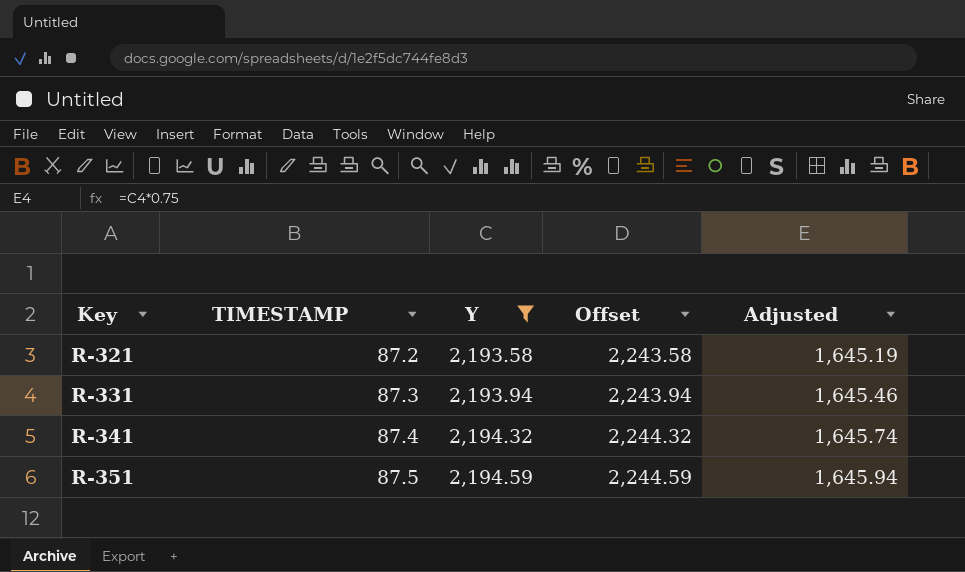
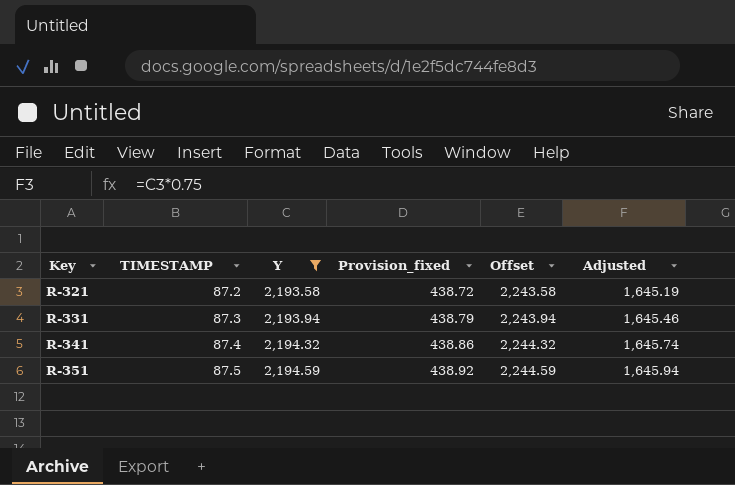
column Provision_fixed | formula: none -> [Y] * 0.2

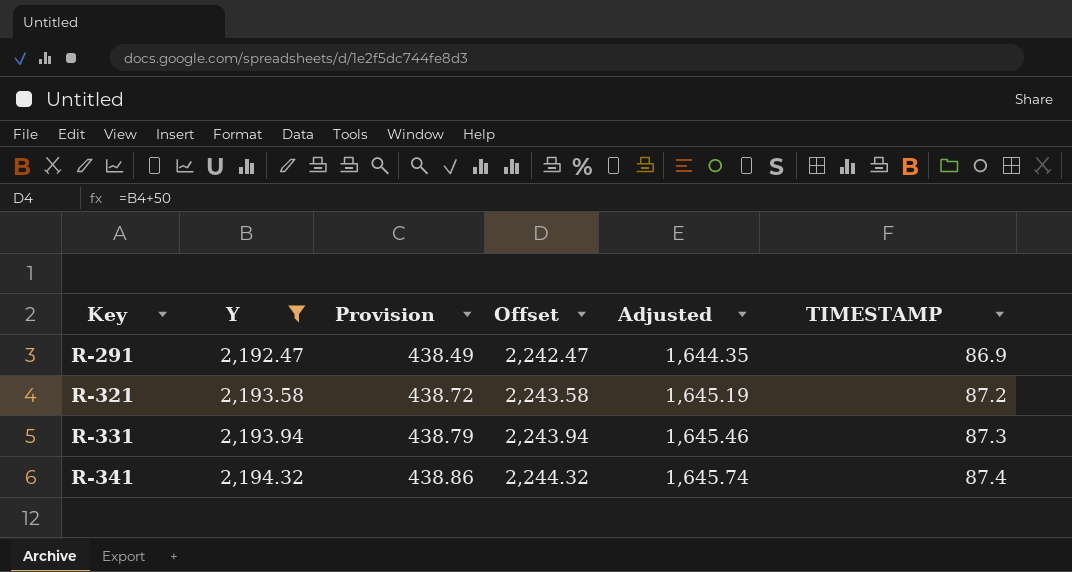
column name: Provision_fixed -> Provision
column TIMESTAMP | position: 2 -> 6
row R-351: 87.5 | 2,194.59 | 438.92 | 2,244.59 | 1,645.94 -> none
row R-291: none -> 2,192.47 | 438.49 | 2,242.47 | 1,644.35 | 86.9

